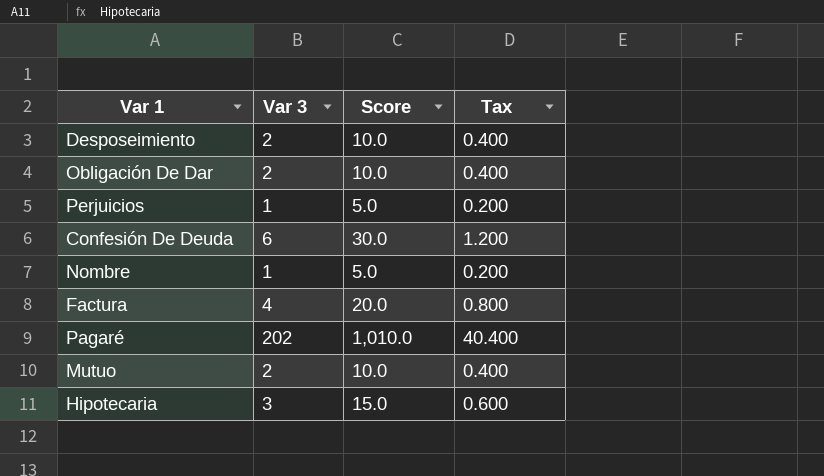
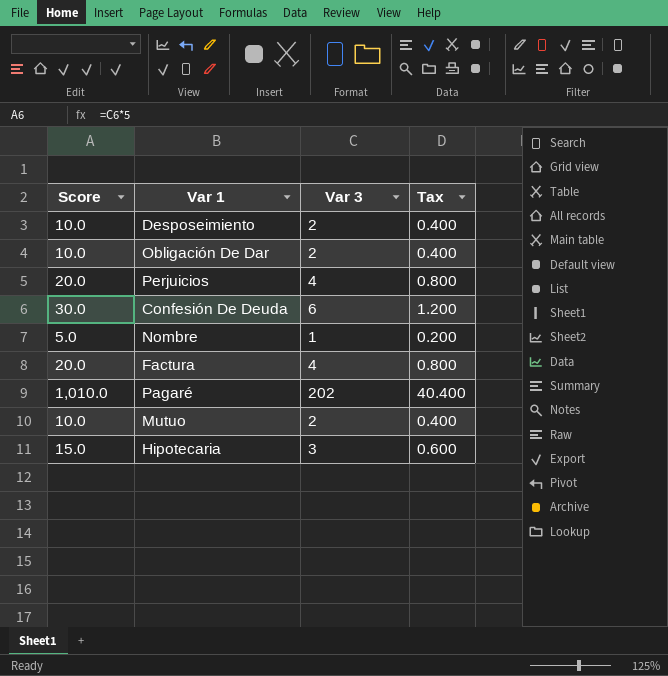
column Score | position: 3 -> 1
Perjuicios | Score: 5.0 -> 20.0
Perjuicios | Var 3: 1 -> 4
Perjuicios | Tax: 0.200 -> 0.800

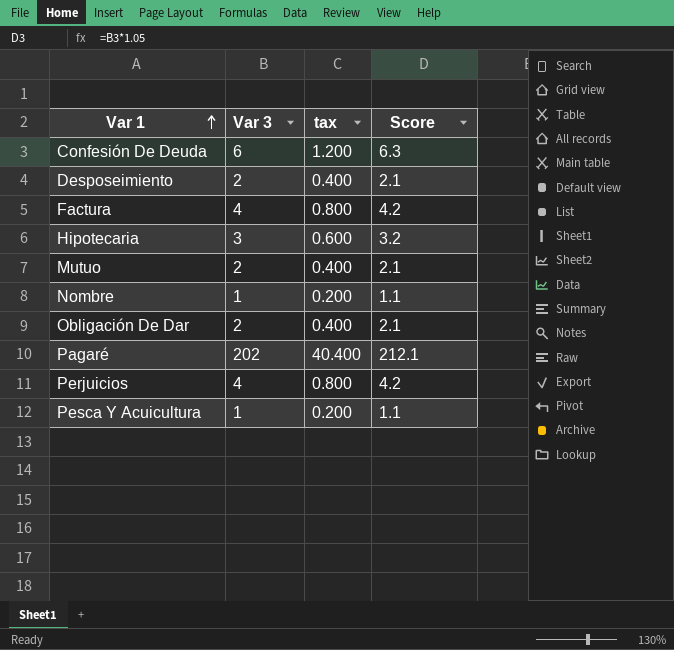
row order: none -> Var 1 ascending
column name: Tax -> tax
column Score | formula: [Var 3] * 5 -> [Var 3] * 1.05
column Score | position: 1 -> 4
row Pesca Y Acuicultura: none -> 1 | 0.200 | 1.1

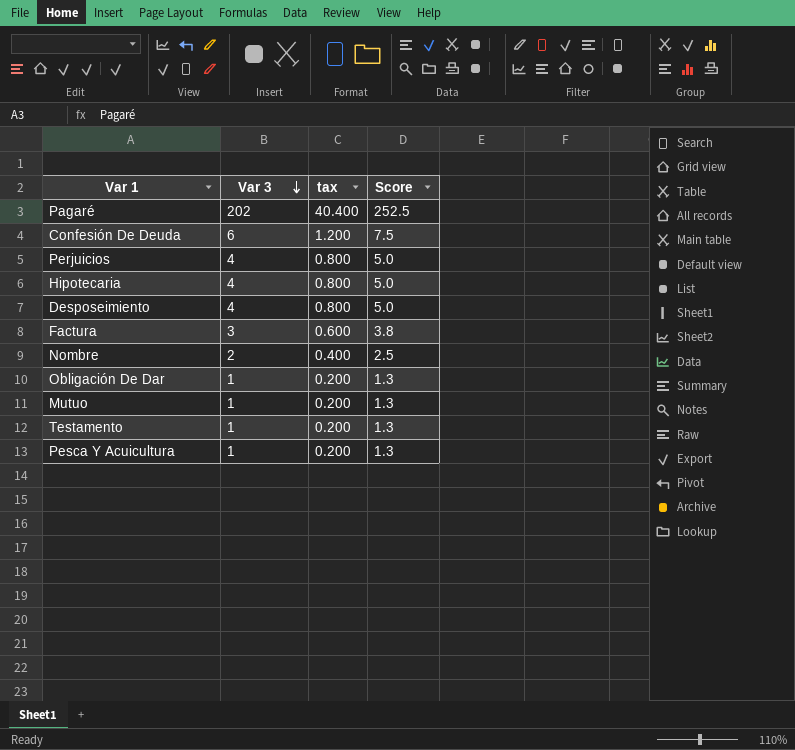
row order: Var 1 ascending -> Var 3 descending
column Score | formula: [Var 3] * 1.05 -> [Var 3] * 1.25
Hipotecaria | Var 3: 3 -> 4
Hipotecaria | tax: 0.600 -> 0.800
Desposeimiento | Var 3: 2 -> 4
Desposeimiento | tax: 0.400 -> 0.800
Factura | Var 3: 4 -> 3
Factura | tax: 0.800 -> 0.600
Nombre | Var 3: 1 -> 2
Nombre | tax: 0.200 -> 0.400
Obligación De Dar | Var 3: 2 -> 1
Obligación De Dar | tax: 0.400 -> 0.200
Mutuo | Var 3: 2 -> 1
Mutuo | tax: 0.400 -> 0.200
row Testamento: none -> 1 | 0.200 | 1.3

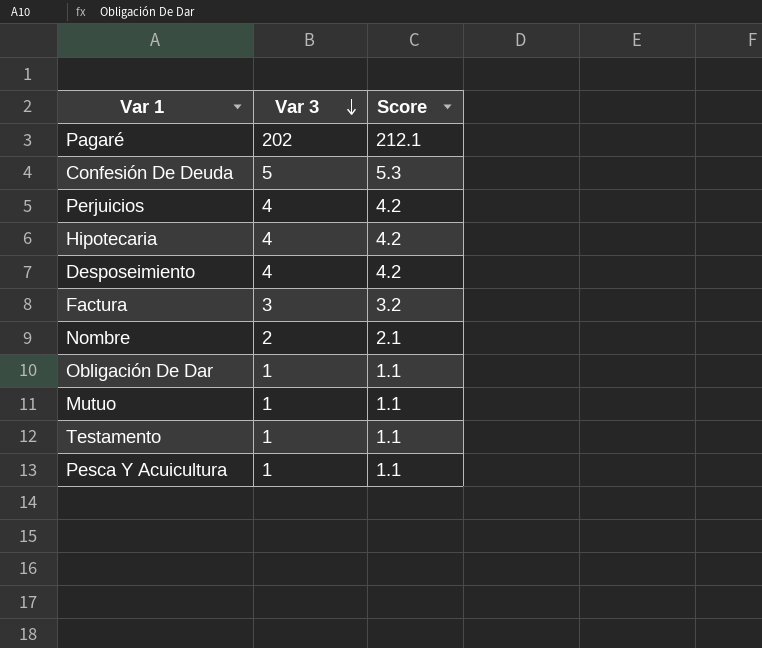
column tax | formula: [Var 3] * 0.2 -> none
column Score | formula: [Var 3] * 1.25 -> [Var 3] * 1.05
Confesión De Deuda | Var 3: 6 -> 5

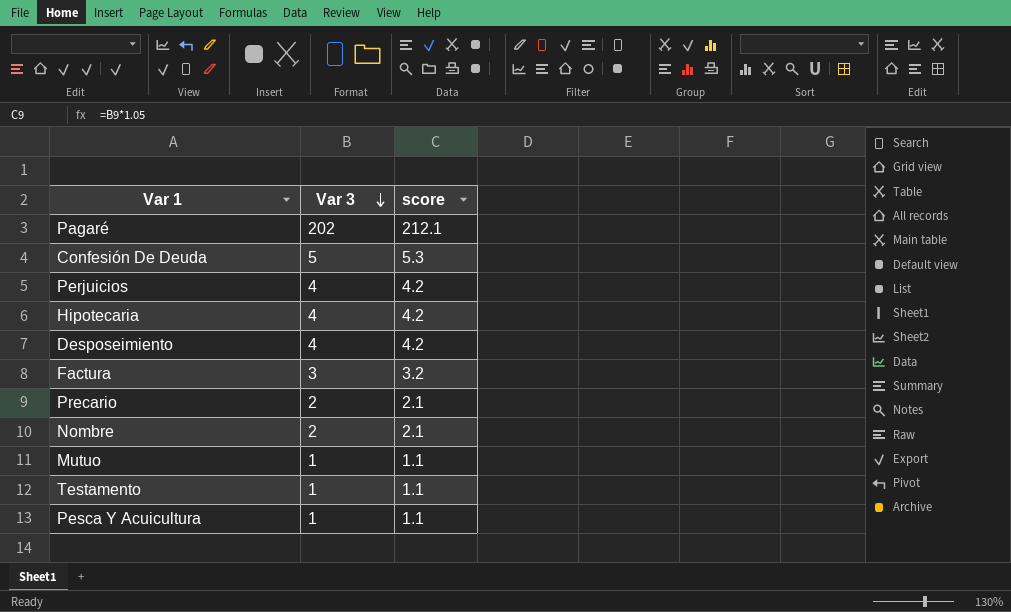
column name: Score -> score
row Obligación De Dar: 1 | 1.1 -> none
row Precario: none -> 2 | 2.1

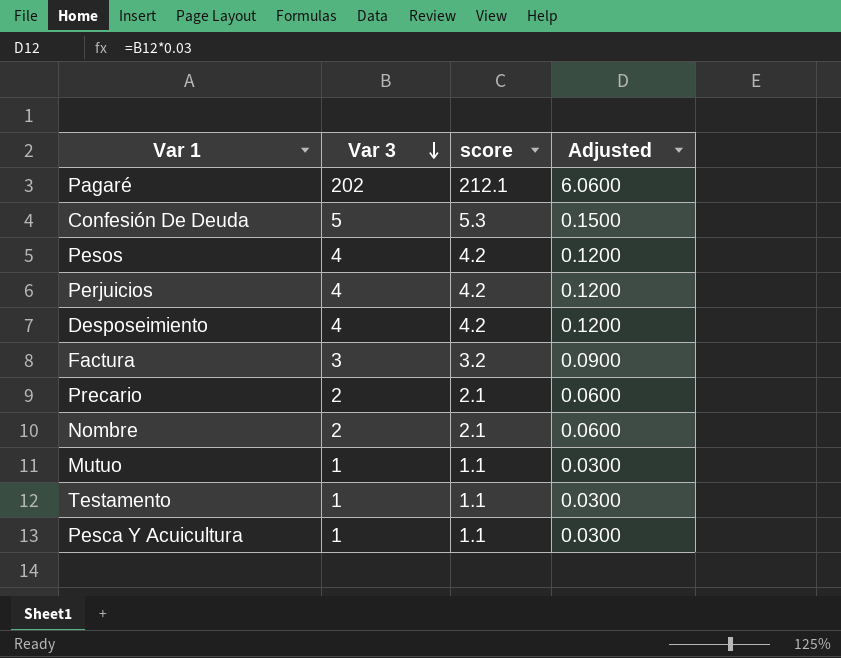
column Adjusted | formula: none -> [Var 3] * 0.03
row Hipotecaria: 4 | 4.2 -> none
row Pesos: none -> 4 | 4.2 | 0.1200

